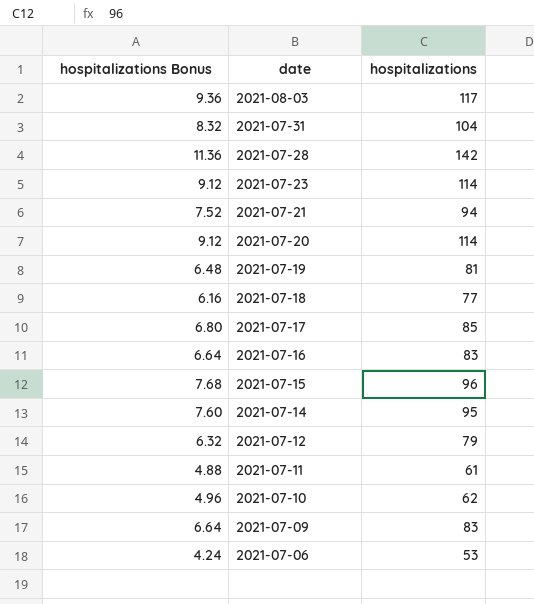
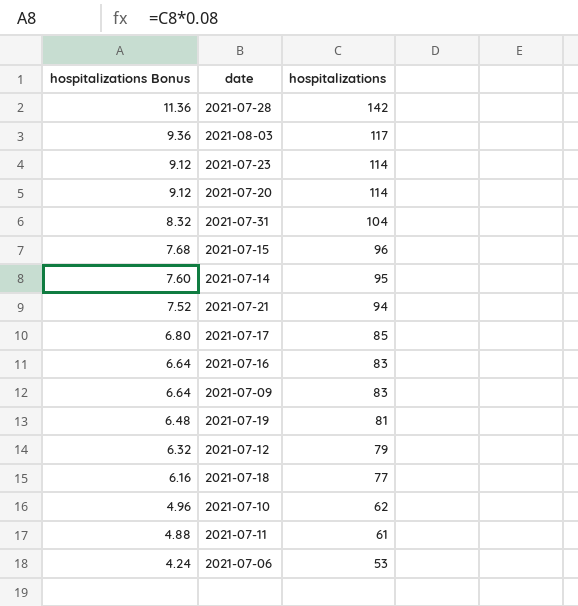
row order: date descending -> hospitalizations Bonus descending

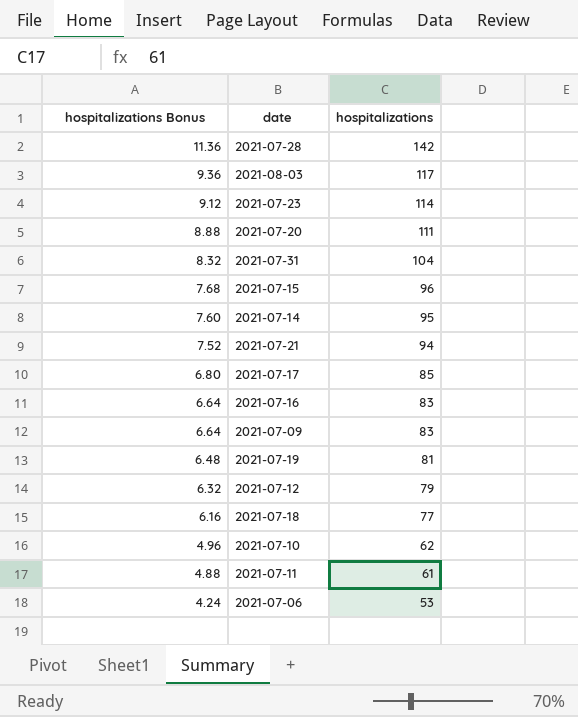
2021-07-20 | hospitalizations Bonus: 9.12 -> 8.88
2021-07-20 | hospitalizations: 114 -> 111

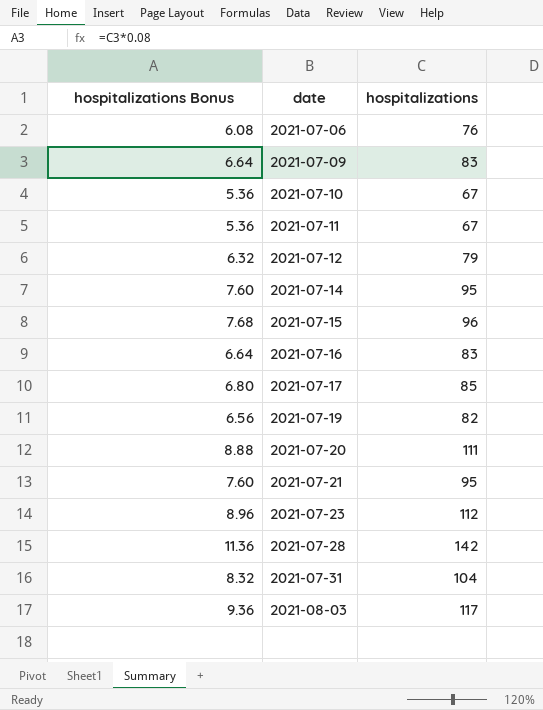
row order: hospitalizations Bonus descending -> date ascending
row 2021-07-18: 6.16 | 77 -> none
2021-07-06 | hospitalizations Bonus: 4.24 -> 6.08
2021-07-06 | hospitalizations: 53 -> 76
2021-07-10 | hospitalizations Bonus: 4.96 -> 5.36
2021-07-10 | hospitalizations: 62 -> 67
2021-07-11 | hospitalizations Bonus: 4.88 -> 5.36
2021-07-11 | hospitalizations: 61 -> 67
2021-07-19 | hospitalizations Bonus: 6.48 -> 6.56
2021-07-19 | hospitalizations: 81 -> 82
2021-07-21 | hospitalizations Bonus: 7.52 -> 7.60
2021-07-21 | hospitalizations: 94 -> 95
2021-07-23 | hospitalizations Bonus: 9.12 -> 8.96
2021-07-23 | hospitalizations: 114 -> 112

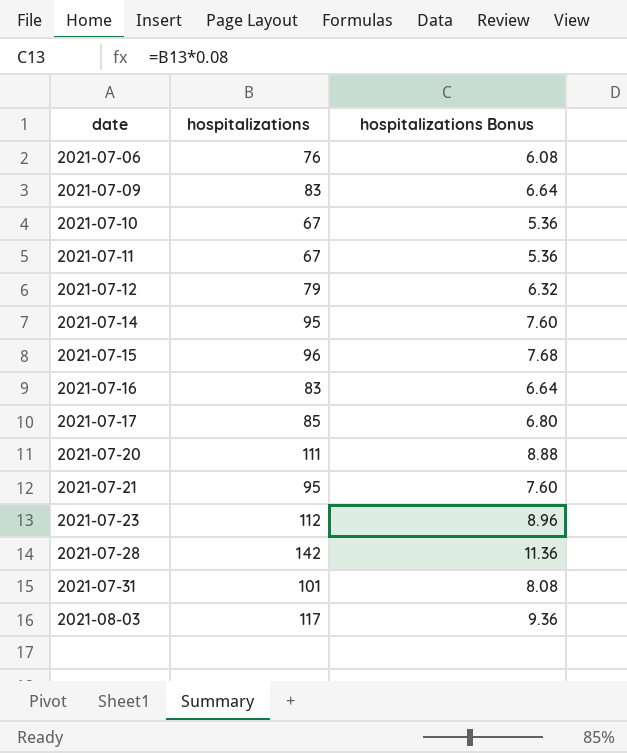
column hospitalizations Bonus | position: 1 -> 3
row 2021-07-19: 6.56 | 82 -> none
2021-07-31 | hospitalizations: 104 -> 101
2021-07-31 | hospitalizations Bonus: 8.32 -> 8.08

